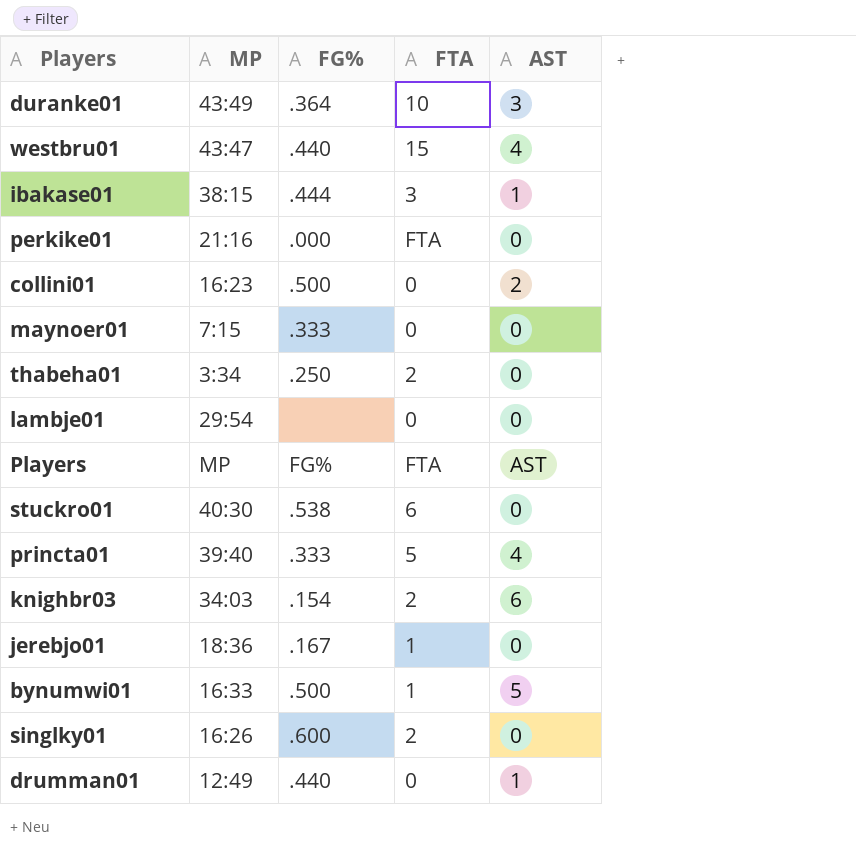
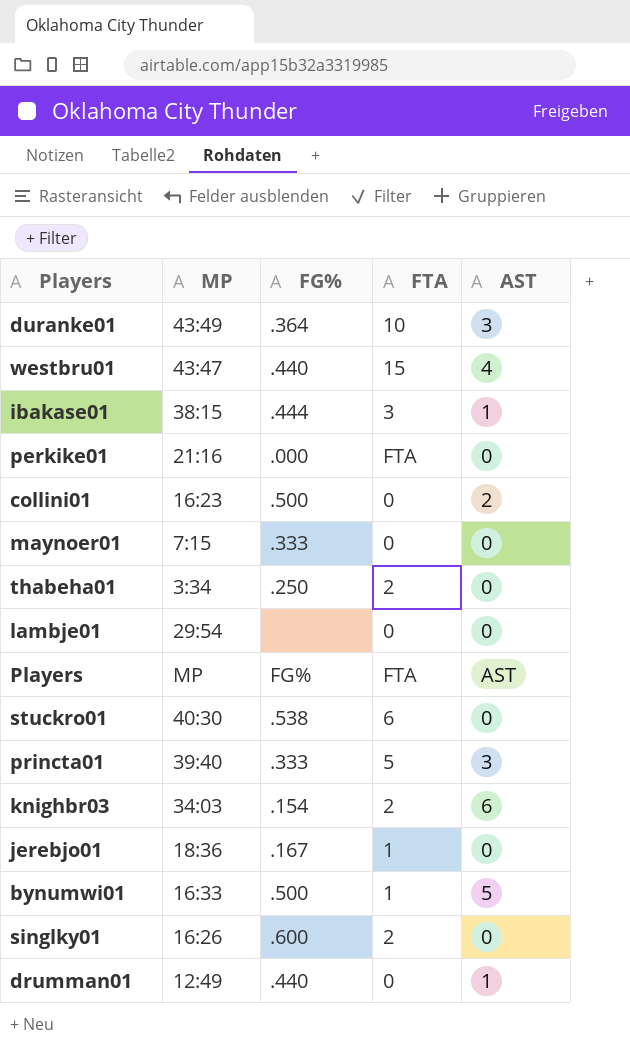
princta01 | AST: 4 -> 3

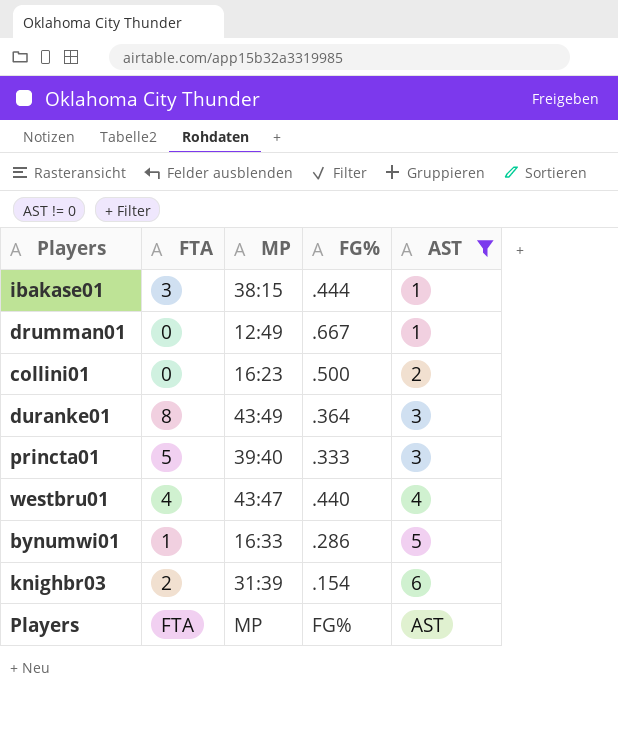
filter: none -> AST != 0
row order: none -> AST ascending
column FTA | position: 4 -> 2
drumman01 | FG%: .440 -> .667
duranke01 | FTA: 10 -> 8
westbru01 | FTA: 15 -> 4
bynumwi01 | FG%: .500 -> .286
knighbr03 | MP: 34:03 -> 31:39

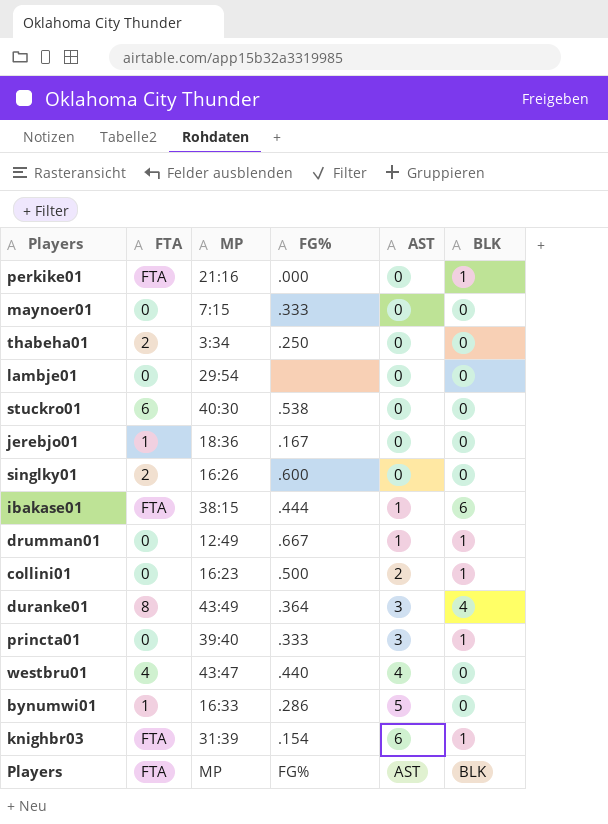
filter: AST != 0 -> none
column BLK | position: none -> 6
ibakase01 | FTA: 3 -> FTA
princta01 | FTA: 5 -> 0
knighbr03 | FTA: 2 -> FTA

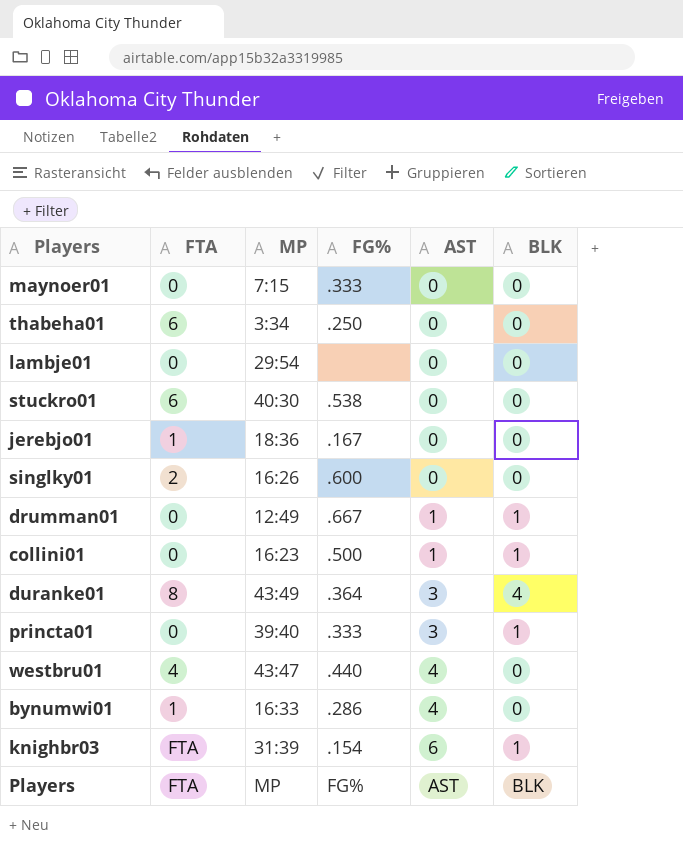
row perkike01: FTA | 21:16 | .000 | 0 | 1 -> none
row ibakase01: FTA | 38:15 | .444 | 1 | 6 -> none
thabeha01 | FTA: 2 -> 6
collini01 | AST: 2 -> 1
bynumwi01 | AST: 5 -> 4

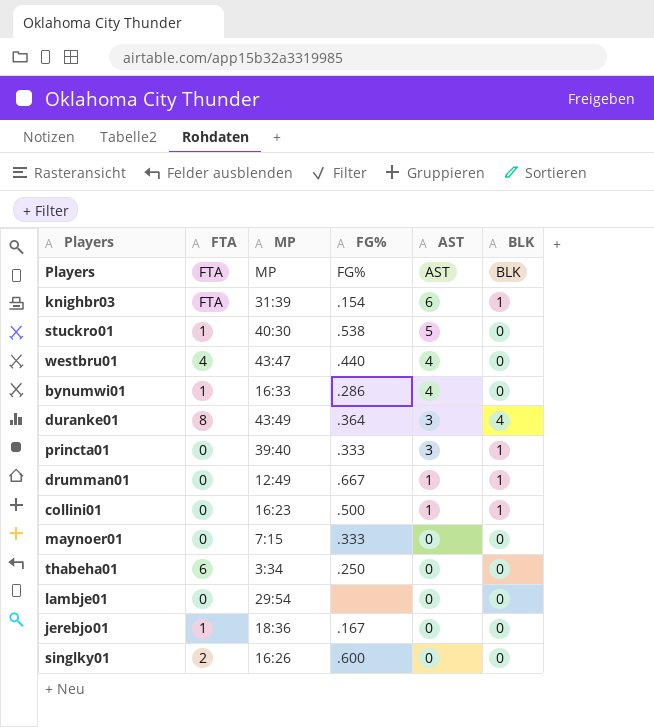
row order: AST ascending -> AST descending
stuckro01 | FTA: 6 -> 1
stuckro01 | AST: 0 -> 5

